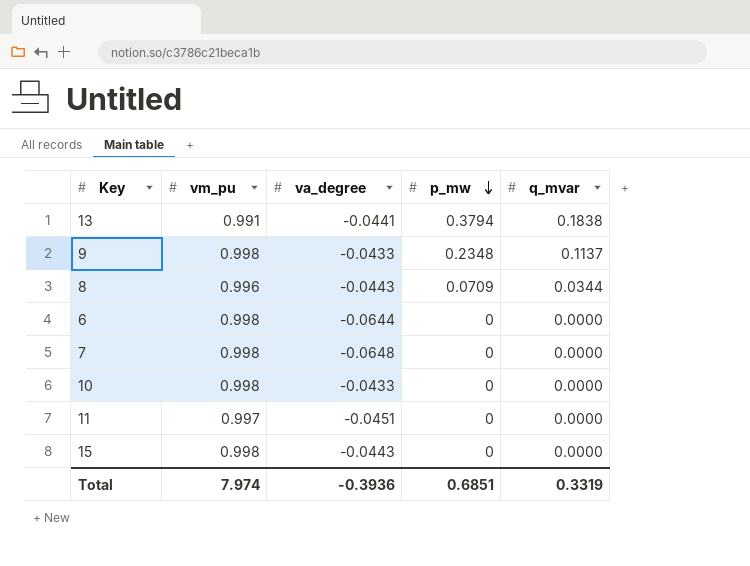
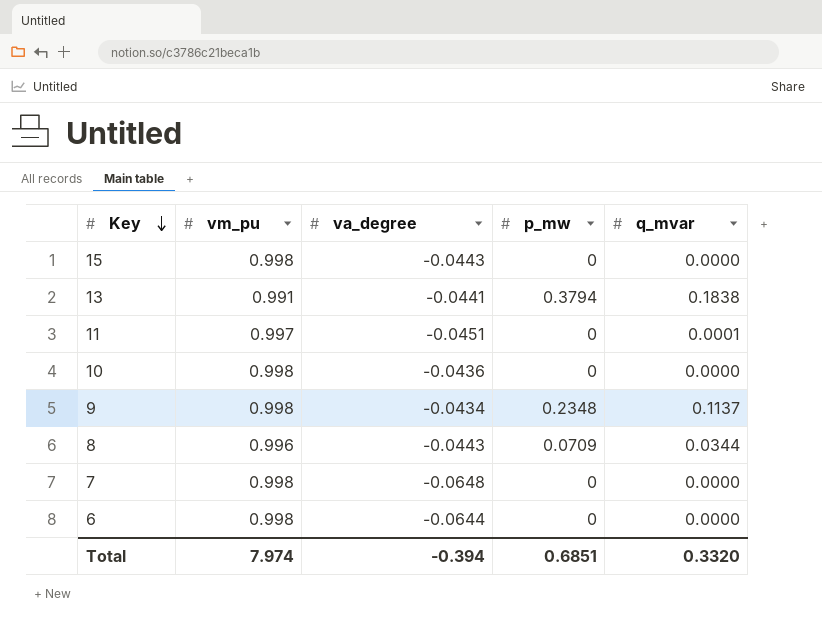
row order: p_mw descending -> Key descending
11 | q_mvar: 0.0000 -> 0.0001
10 | va_degree: -0.0433 -> -0.0436
9 | va_degree: -0.0433 -> -0.0434
Total | va_degree: -0.3936 -> -0.394
Total | q_mvar: 0.3319 -> 0.3320

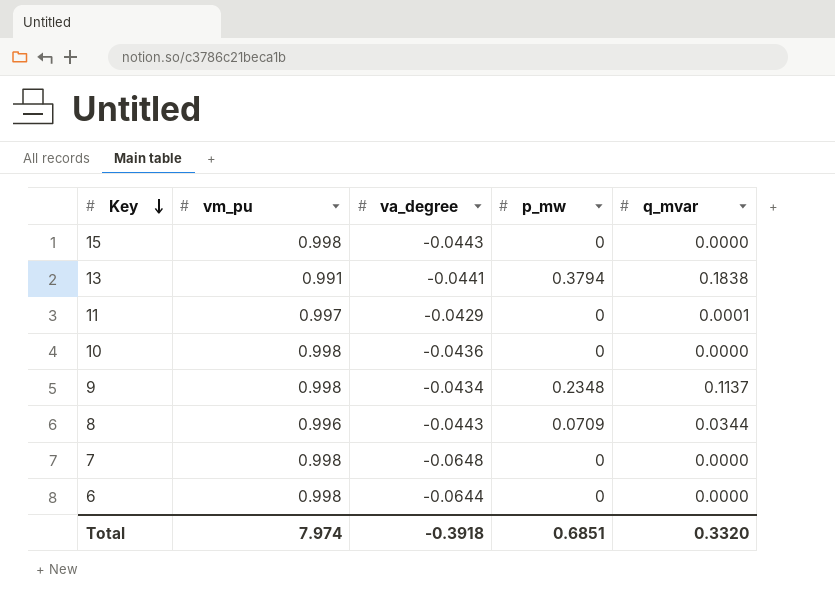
11 | va_degree: -0.0451 -> -0.0429
Total | va_degree: -0.394 -> -0.3918

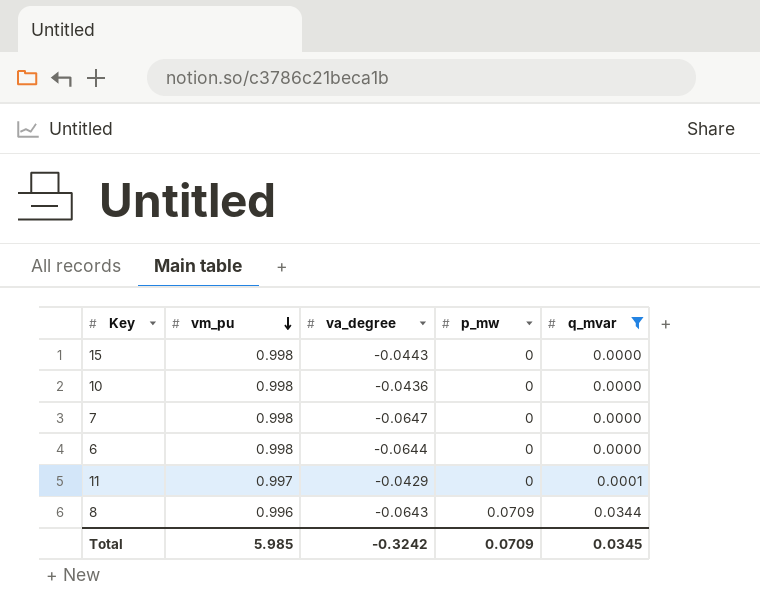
filter: none -> q_mvar <= 0.0344
row order: Key descending -> vm_pu descending
7 | va_degree: -0.0648 -> -0.0647
8 | va_degree: -0.0443 -> -0.0643
Total | vm_pu: 7.974 -> 5.985
Total | va_degree: -0.3918 -> -0.3242
Total | p_mw: 0.6851 -> 0.0709
Total | q_mvar: 0.3320 -> 0.0345

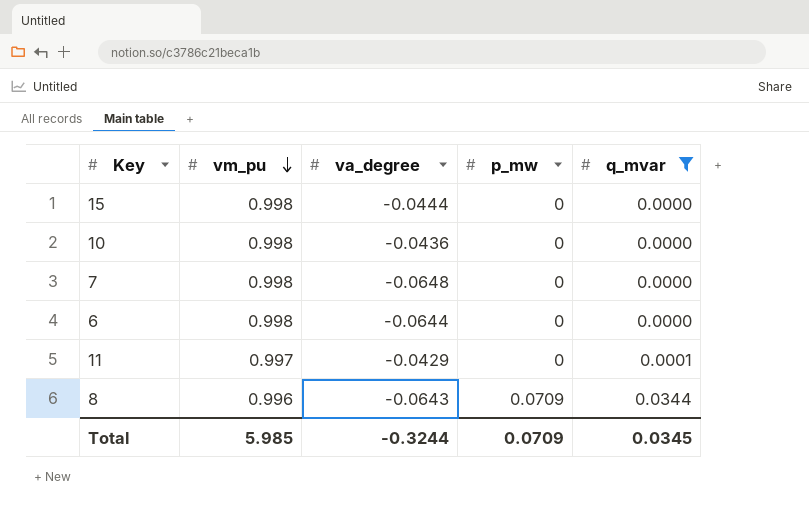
15 | va_degree: -0.0443 -> -0.0444
7 | va_degree: -0.0647 -> -0.0648
Total | va_degree: -0.3242 -> -0.3244

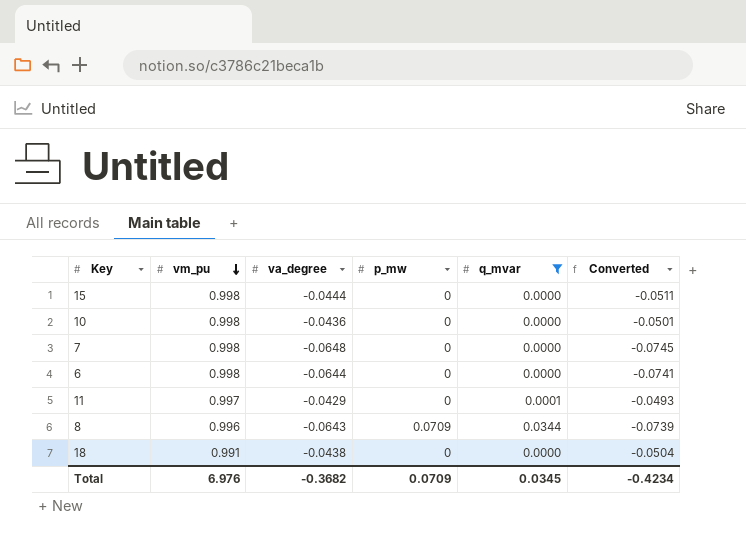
column Converted | formula: none -> [va_degree] * 1.15
row 18: none -> 0.991 | -0.0438 | 0 | 0.0000 | -0.0504
Total | vm_pu: 5.985 -> 6.976
Total | va_degree: -0.3244 -> -0.3682

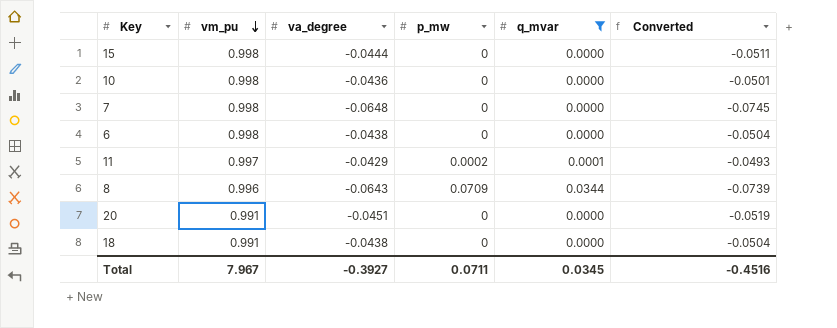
6 | va_degree: -0.0644 -> -0.0438
6 | Converted: -0.0741 -> -0.0504
11 | p_mw: 0 -> 0.0002
row 20: none -> 0.991 | -0.0451 | 0 | 0.0000 | -0.0519
Total | vm_pu: 6.976 -> 7.967
Total | va_degree: -0.3682 -> -0.3927
Total | p_mw: 0.0709 -> 0.0711
Total | Converted: -0.4234 -> -0.4516

